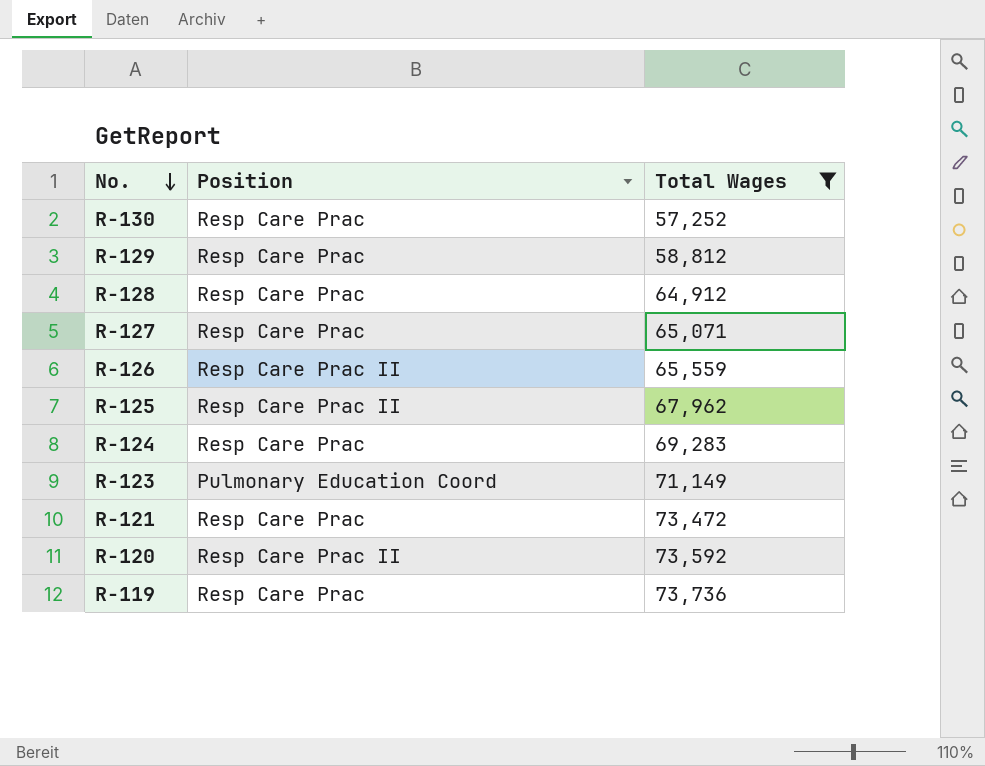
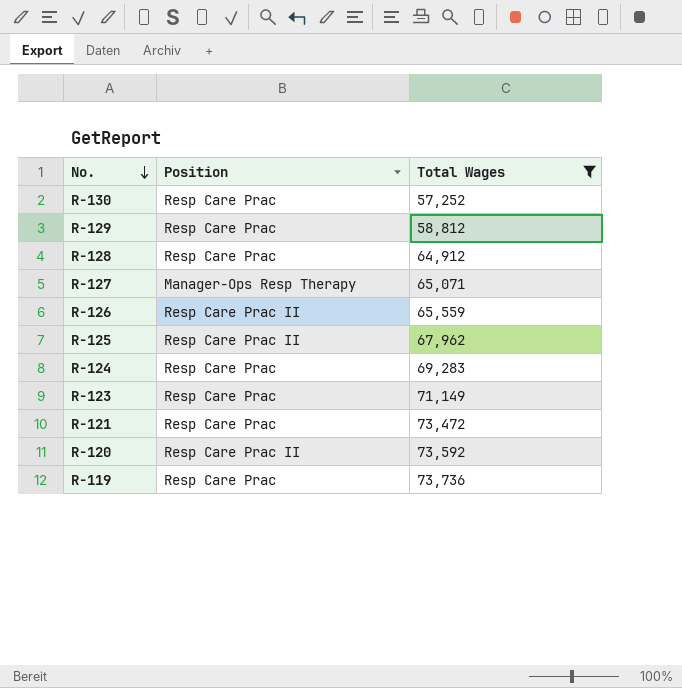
R-127 | Position: Resp Care Prac -> Manager-Ops Resp Therapy
R-123 | Position: Pulmonary Education Coord -> Resp Care Prac

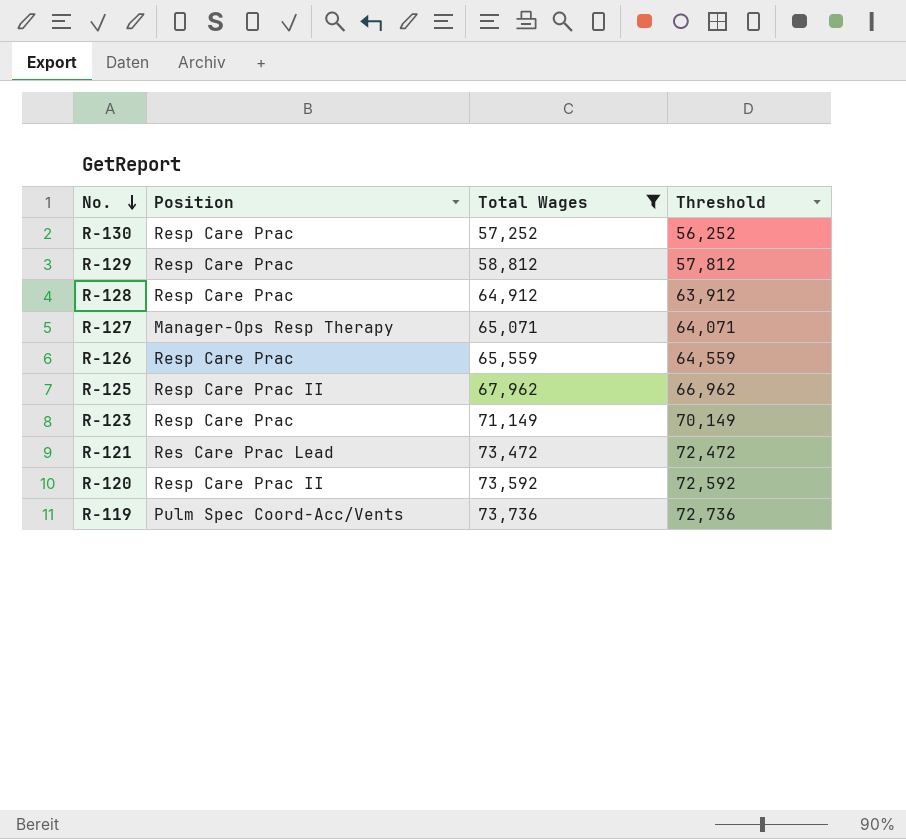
column Threshold | formula: none -> [Total Wages] - 1000
row R-124: Resp Care Prac | 69,283 -> none
R-126 | Position: Resp Care Prac II -> Resp Care Prac
R-121 | Position: Resp Care Prac -> Res Care Prac Lead
R-119 | Position: Resp Care Prac -> Pulm Spec Coord-Acc/Vents

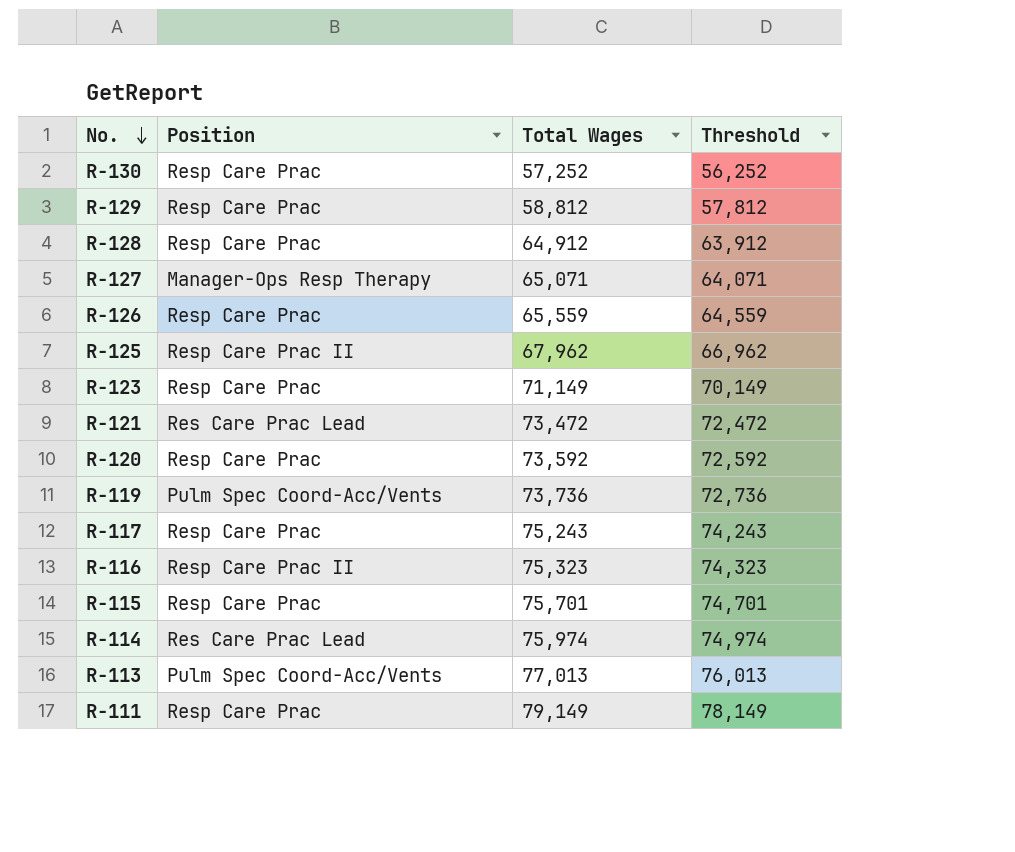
filter: Total Wages <= 73,736 -> none
R-120 | Position: Resp Care Prac II -> Resp Care Prac

